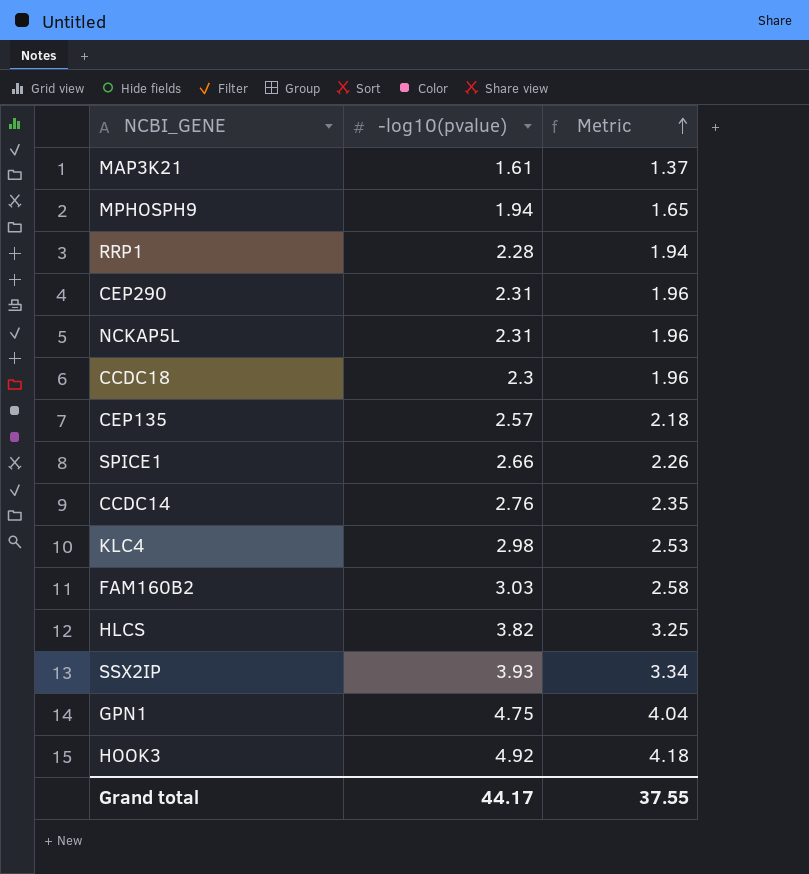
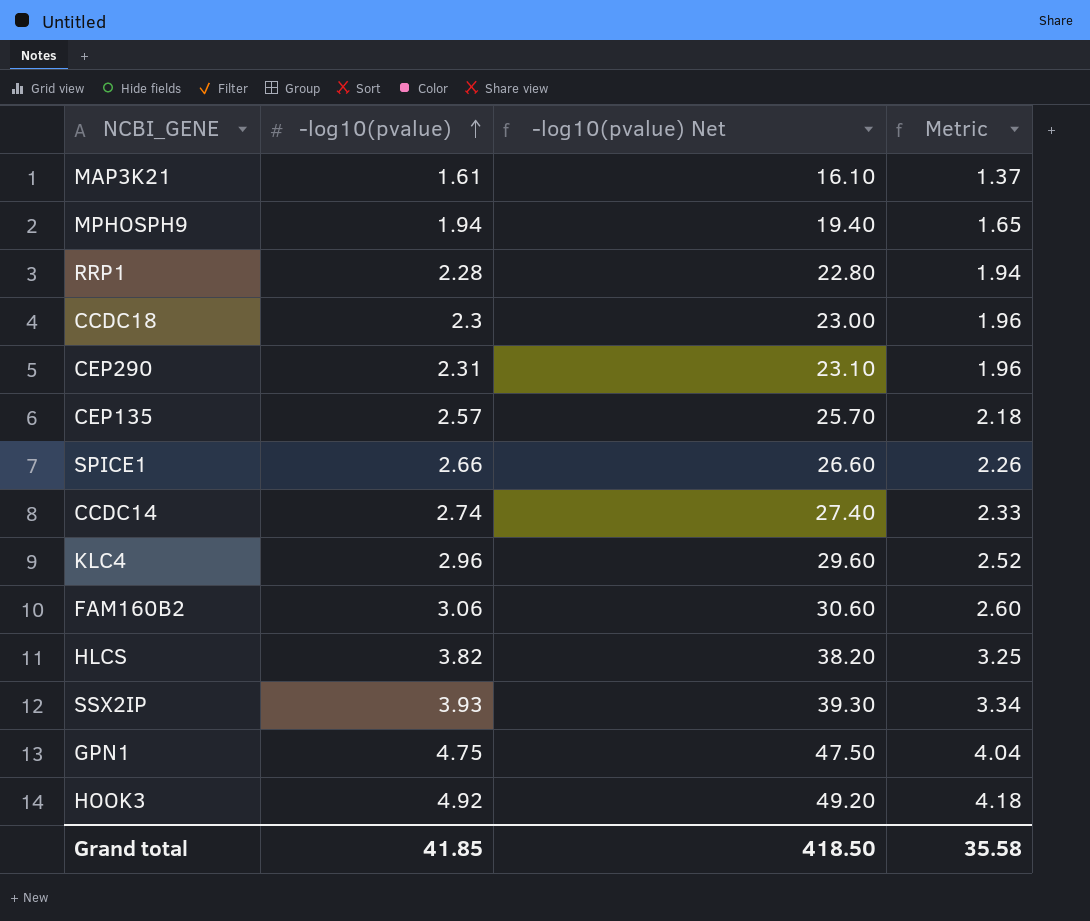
row order: Metric ascending -> -log10(pvalue) ascending
column -log10(pvalue) Net | formula: none -> [-log10(pvalue)] * 10
row NCKAP5L: 2.31 | 1.96 -> none
CCDC14 | -log10(pvalue): 2.76 -> 2.74
CCDC14 | Metric: 2.35 -> 2.33
KLC4 | -log10(pvalue): 2.98 -> 2.96
KLC4 | Metric: 2.53 -> 2.52
FAM160B2 | -log10(pvalue): 3.03 -> 3.06
FAM160B2 | Metric: 2.58 -> 2.60
Grand total | -log10(pvalue): 44.17 -> 41.85
Grand total | Metric: 37.55 -> 35.58

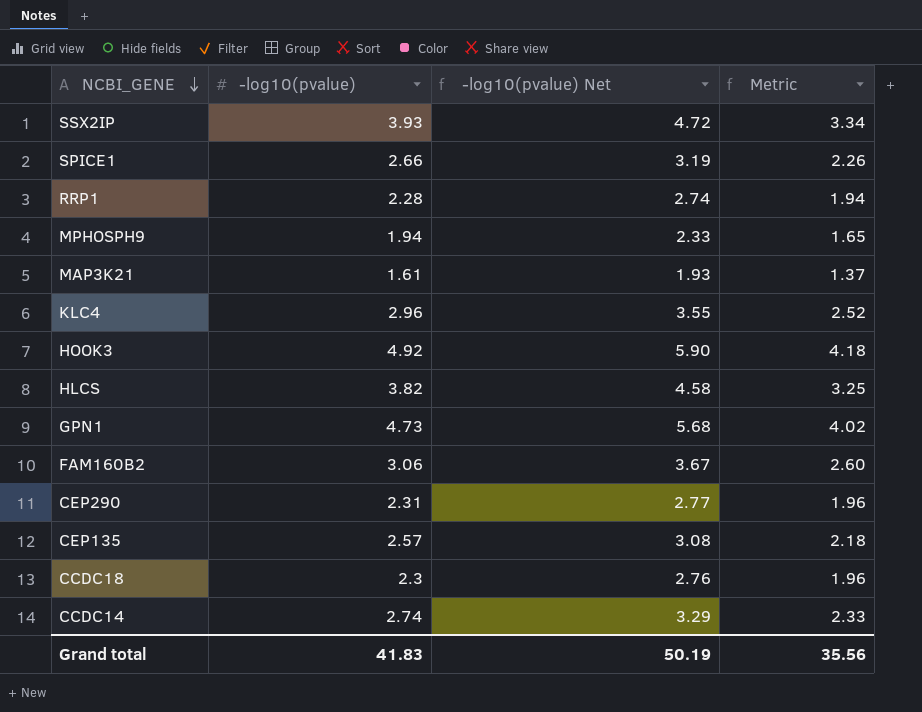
row order: -log10(pvalue) ascending -> NCBI_GENE descending
column -log10(pvalue) Net | formula: [-log10(pvalue)] * 10 -> [-log10(pvalue)] * 1.2
GPN1 | -log10(pvalue): 4.75 -> 4.73
GPN1 | Metric: 4.04 -> 4.02
Grand total | -log10(pvalue): 41.85 -> 41.83
Grand total | -log10(pvalue) Net: 418.50 -> 50.19
Grand total | Metric: 35.58 -> 35.56

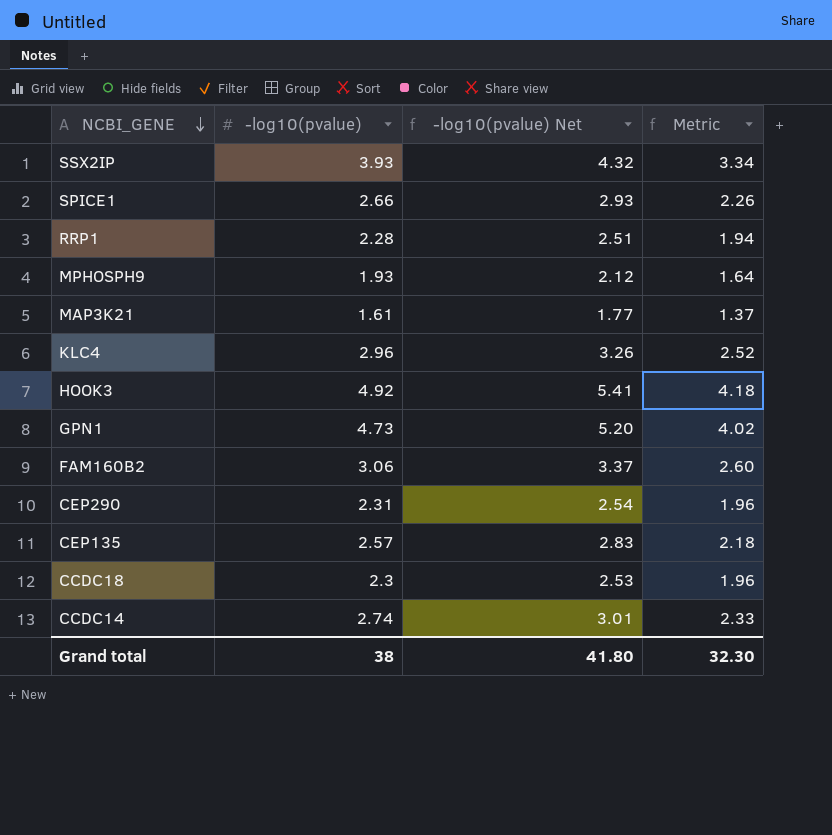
column -log10(pvalue) Net | formula: [-log10(pvalue)] * 1.2 -> [-log10(pvalue)] * 1.1
row HLCS: 3.82 | 4.58 | 3.25 -> none
MPHOSPH9 | -log10(pvalue): 1.94 -> 1.93
MPHOSPH9 | Metric: 1.65 -> 1.64
Grand total | -log10(pvalue): 41.83 -> 38
Grand total | -log10(pvalue) Net: 50.19 -> 41.80
Grand total | Metric: 35.56 -> 32.30

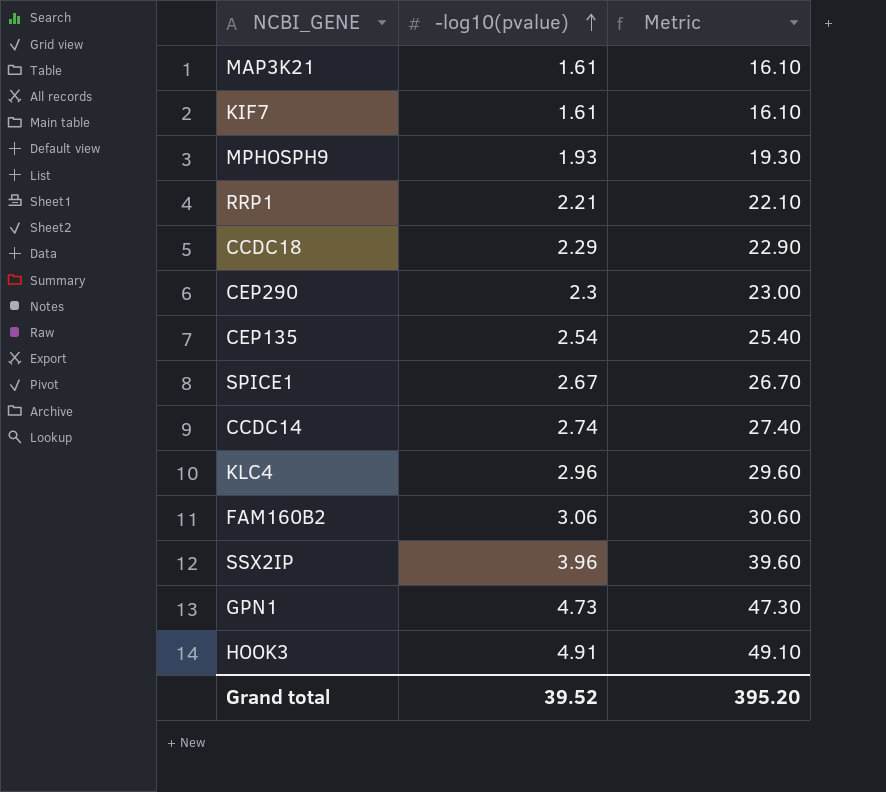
row order: NCBI_GENE descending -> -log10(pvalue) ascending
column -log10(pvalue) Net | formula: [-log10(pvalue)] * 1.1 -> none
column Metric | formula: [-log10(pvalue)] * 0.85 -> [-log10(pvalue)] * 10
row KIF7: none -> 1.61 | 16.10
RRP1 | -log10(pvalue): 2.28 -> 2.21
CCDC18 | -log10(pvalue): 2.3 -> 2.29
CEP290 | -log10(pvalue): 2.31 -> 2.3
CEP135 | -log10(pvalue): 2.57 -> 2.54
SPICE1 | -log10(pvalue): 2.66 -> 2.67
SSX2IP | -log10(pvalue): 3.93 -> 3.96
HOOK3 | -log10(pvalue): 4.92 -> 4.91
Grand total | -log10(pvalue): 38 -> 39.52
Grand total | Metric: 32.30 -> 395.20

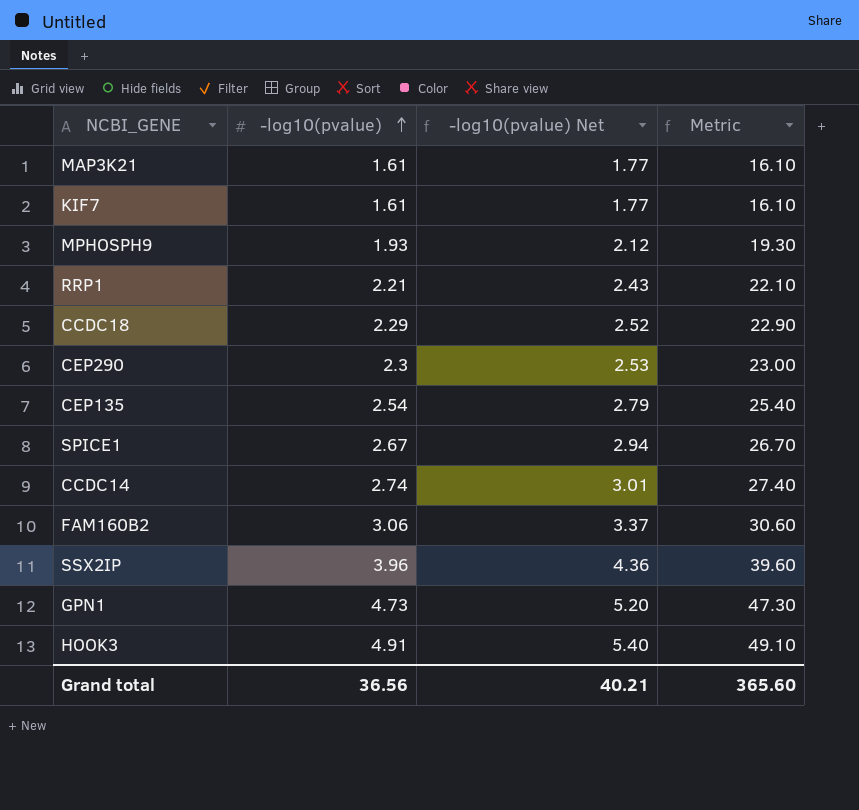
column -log10(pvalue) Net | formula: none -> [-log10(pvalue)] * 1.1
row KLC4: 2.96 | 29.60 -> none
Grand total | -log10(pvalue): 39.52 -> 36.56
Grand total | Metric: 395.20 -> 365.60

